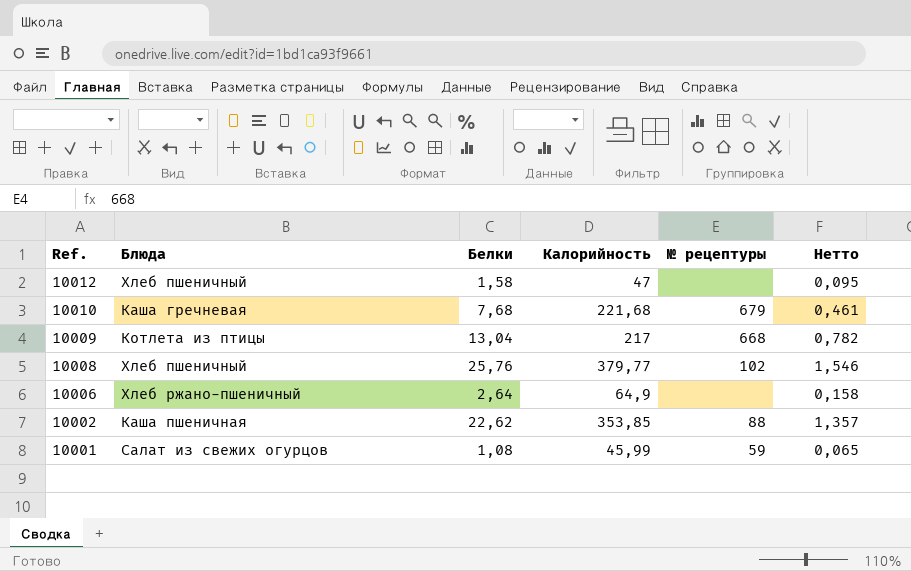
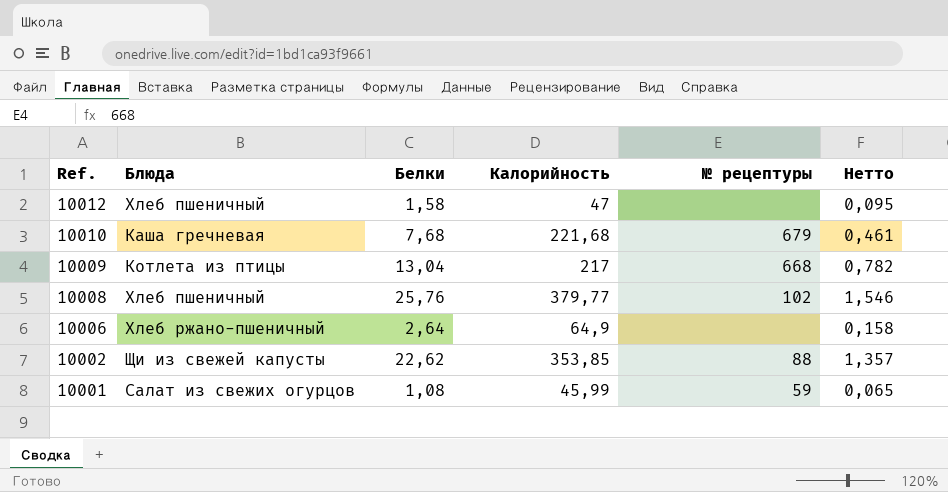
10002 | Блюда: Каша пшеничная -> Щи из свежей капусты

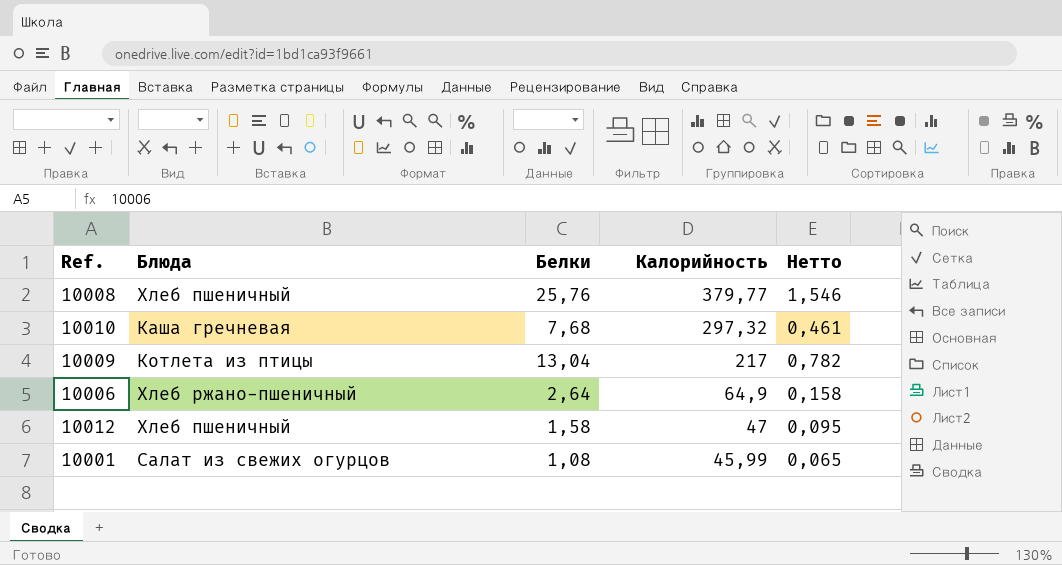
row order: Ref. descending -> Калорийность descending
column № рецептуры | position: 5 -> none
row 10002: Щи из свежей капусты | 22,62 | 353,85 | 88 | 1,357 -> none
10010 | Калорийность: 221,68 -> 297,32

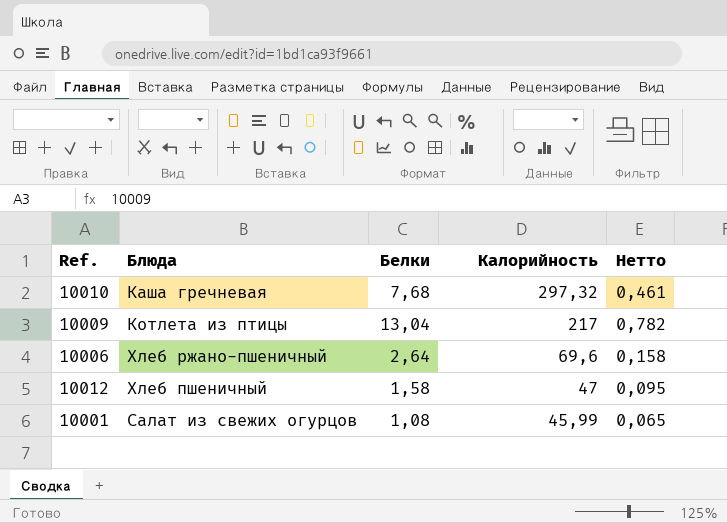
row 10008: Хлеб пшеничный | 25,76 | 379,77 | 1,546 -> none
10006 | Калорийность: 64,9 -> 69,6

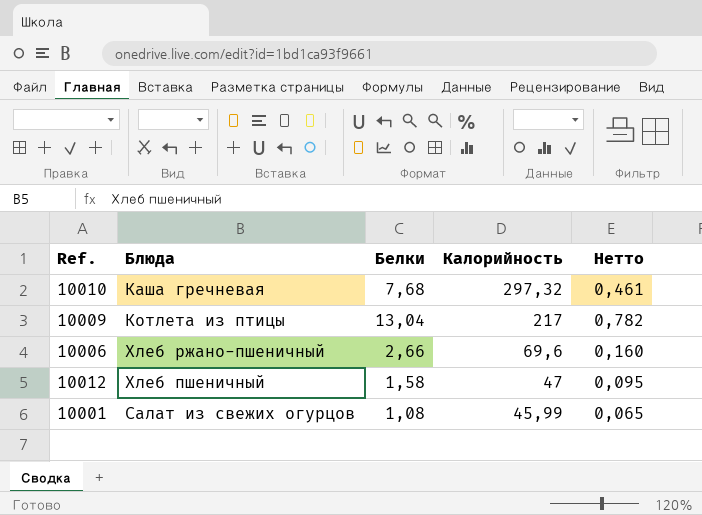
10006 | Белки: 2,64 -> 2,66
10006 | Нетто: 0,158 -> 0,160

